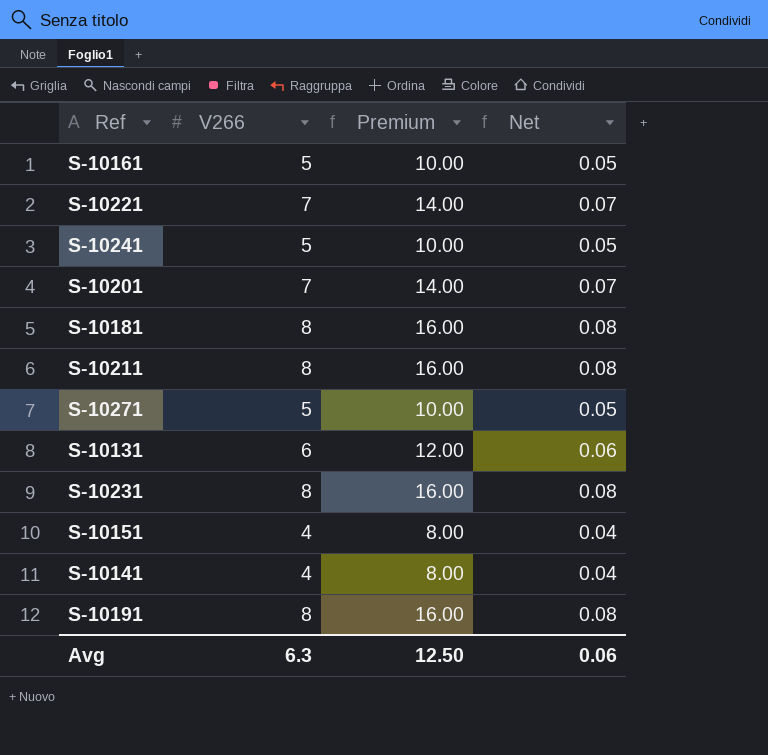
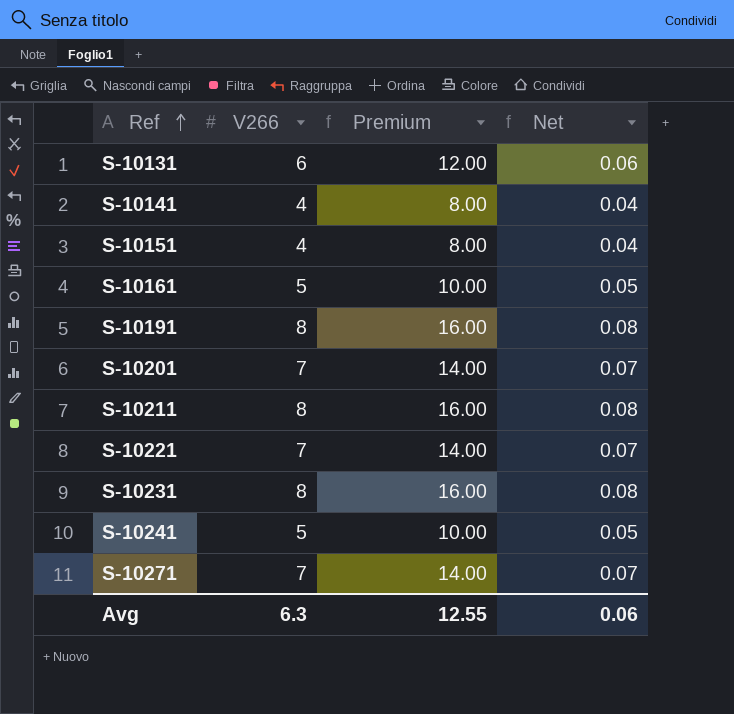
row order: none -> Ref ascending
row S-10181: 8 | 16.00 | 0.08 -> none
S-10271 | V266: 5 -> 7
S-10271 | Premium: 10.00 -> 14.00
S-10271 | Net: 0.05 -> 0.07
Avg | Premium: 12.50 -> 12.55

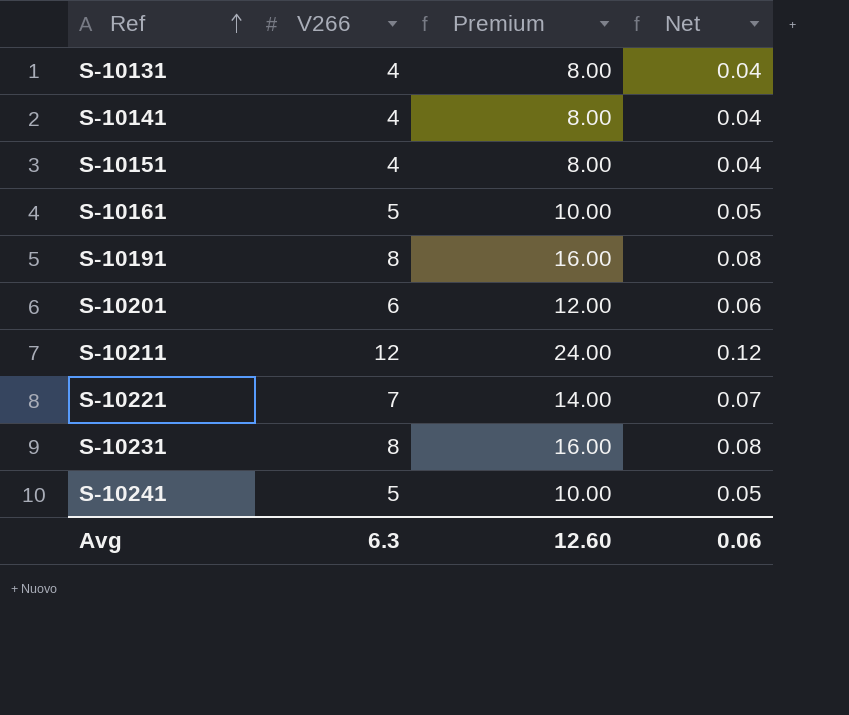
row S-10271: 7 | 14.00 | 0.07 -> none
S-10131 | V266: 6 -> 4
S-10131 | Premium: 12.00 -> 8.00
S-10131 | Net: 0.06 -> 0.04
S-10201 | V266: 7 -> 6
S-10201 | Premium: 14.00 -> 12.00
S-10201 | Net: 0.07 -> 0.06
S-10211 | V266: 8 -> 12
S-10211 | Premium: 16.00 -> 24.00
S-10211 | Net: 0.08 -> 0.12
Avg | Premium: 12.55 -> 12.60

